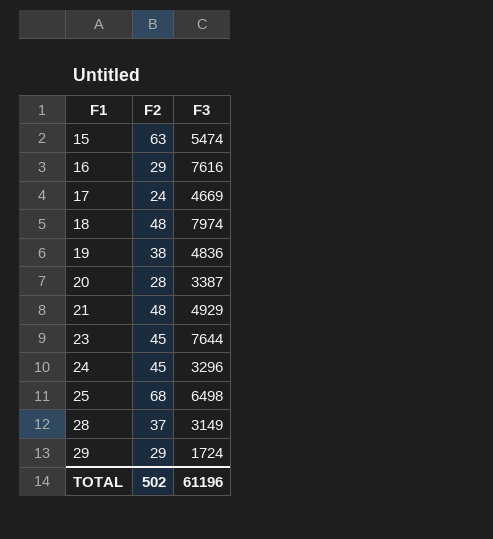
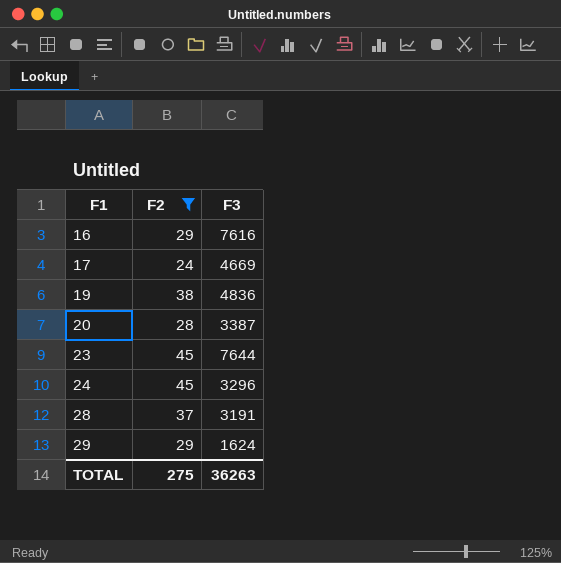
filter: none -> F2 <= 45
28 | F3: 3149 -> 3191
29 | F3: 1724 -> 1624
TOTAL | F2: 502 -> 275
TOTAL | F3: 61196 -> 36263

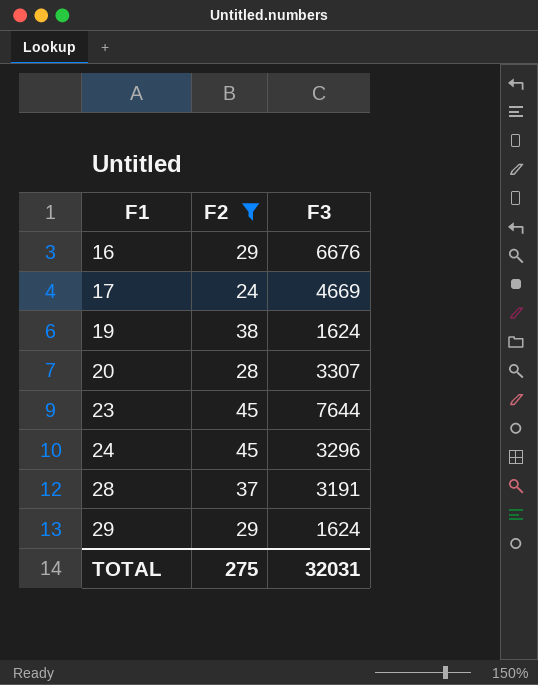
16 | F3: 7616 -> 6676
19 | F3: 4836 -> 1624
20 | F3: 3387 -> 3307
TOTAL | F3: 36263 -> 32031

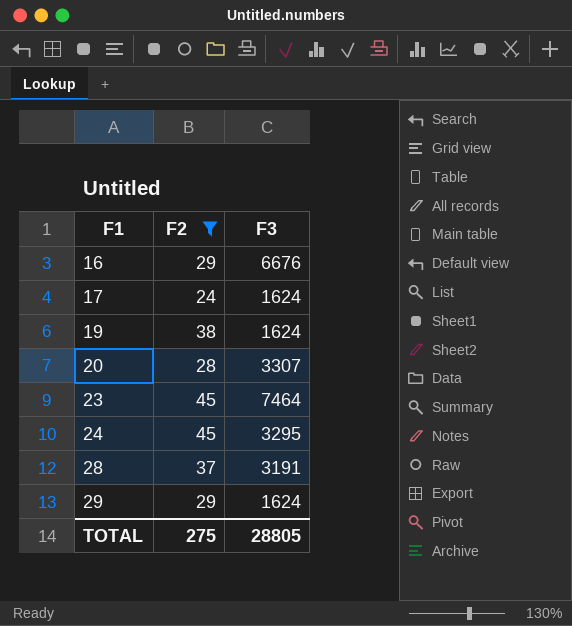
17 | F3: 4669 -> 1624
23 | F3: 7644 -> 7464
24 | F3: 3296 -> 3295
TOTAL | F3: 32031 -> 28805

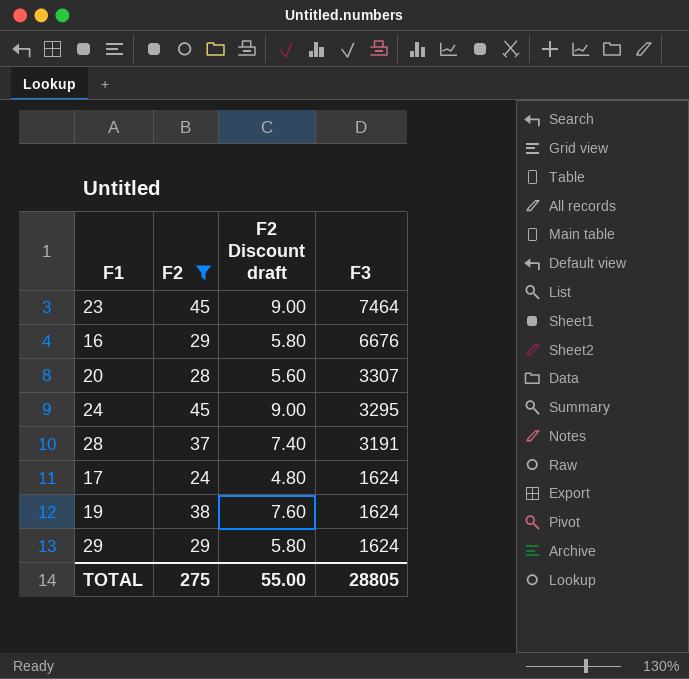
row order: F1 ascending -> F3 descending
column F2 Discount draft | formula: none -> [F2] * 0.2

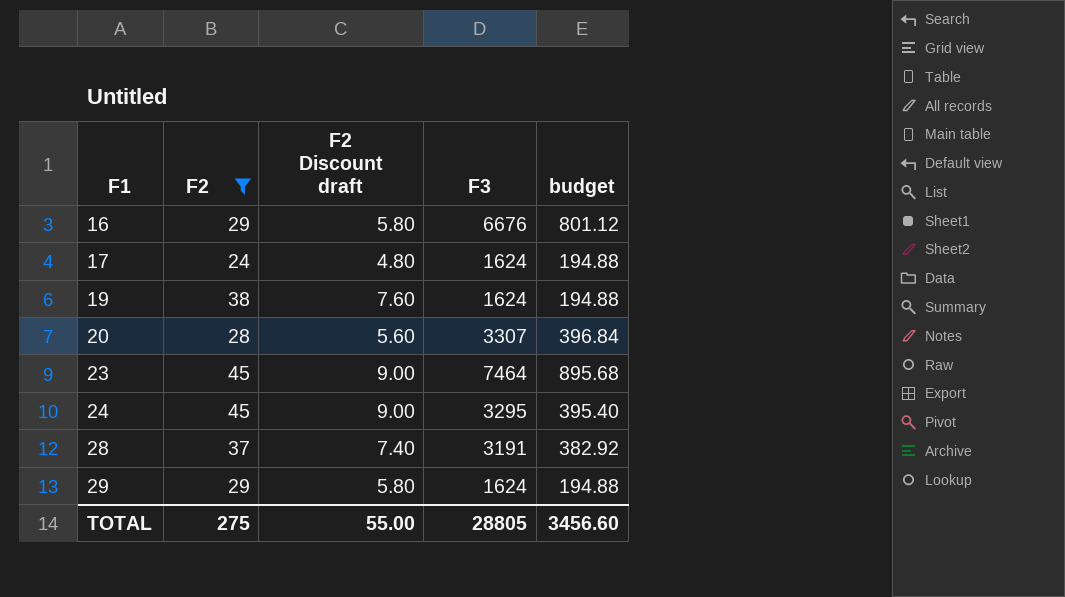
row order: F3 descending -> F1 ascending
column budget | formula: none -> [F3] * 0.12

